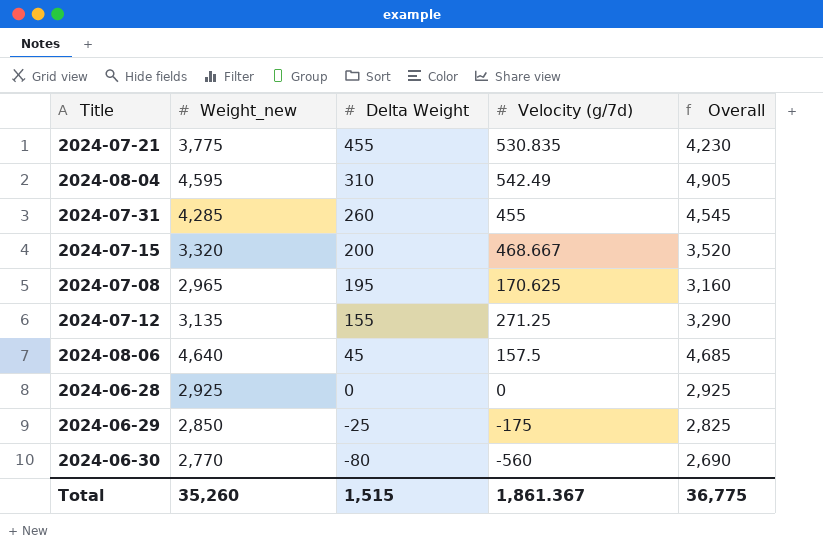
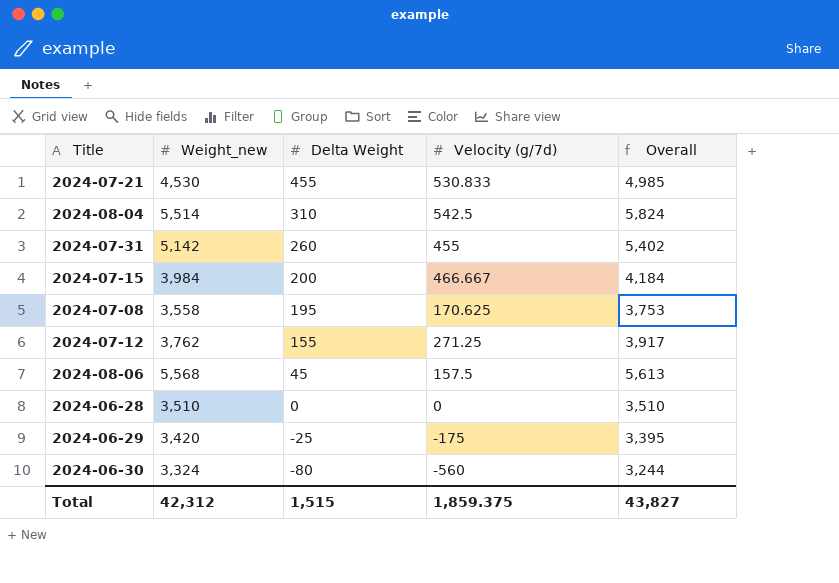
2024-07-21 | Weight_new: 3,775 -> 4,530
2024-07-21 | Velocity (g/7d): 530.835 -> 530.833
2024-07-21 | Overall: 4,230 -> 4,985
2024-08-04 | Weight_new: 4,595 -> 5,514
2024-08-04 | Velocity (g/7d): 542.49 -> 542.5
2024-08-04 | Overall: 4,905 -> 5,824
2024-07-31 | Weight_new: 4,285 -> 5,142
2024-07-31 | Overall: 4,545 -> 5,402
2024-07-15 | Weight_new: 3,320 -> 3,984
2024-07-15 | Velocity (g/7d): 468.667 -> 466.667
2024-07-15 | Overall: 3,520 -> 4,184
2024-07-08 | Weight_new: 2,965 -> 3,558
2024-07-08 | Overall: 3,160 -> 3,753
2024-07-12 | Weight_new: 3,135 -> 3,762
2024-07-12 | Overall: 3,290 -> 3,917
2024-08-06 | Weight_new: 4,640 -> 5,568
2024-08-06 | Overall: 4,685 -> 5,613
2024-06-28 | Weight_new: 2,925 -> 3,510
2024-06-28 | Overall: 2,925 -> 3,510
2024-06-29 | Weight_new: 2,850 -> 3,420
2024-06-29 | Overall: 2,825 -> 3,395
2024-06-30 | Weight_new: 2,770 -> 3,324
2024-06-30 | Overall: 2,690 -> 3,244
Total | Weight_new: 35,260 -> 42,312
Total | Velocity (g/7d): 1,861.367 -> 1,859.375
Total | Overall: 36,775 -> 43,827

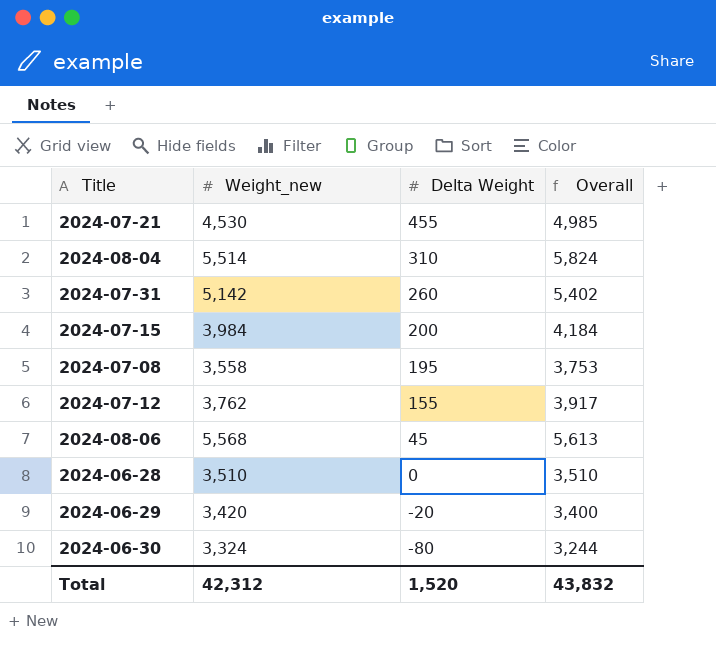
column Velocity (g/7d) | position: 4 -> none
2024-06-29 | Delta Weight: -25 -> -20
2024-06-29 | Overall: 3,395 -> 3,400
Total | Delta Weight: 1,515 -> 1,520
Total | Overall: 43,827 -> 43,832

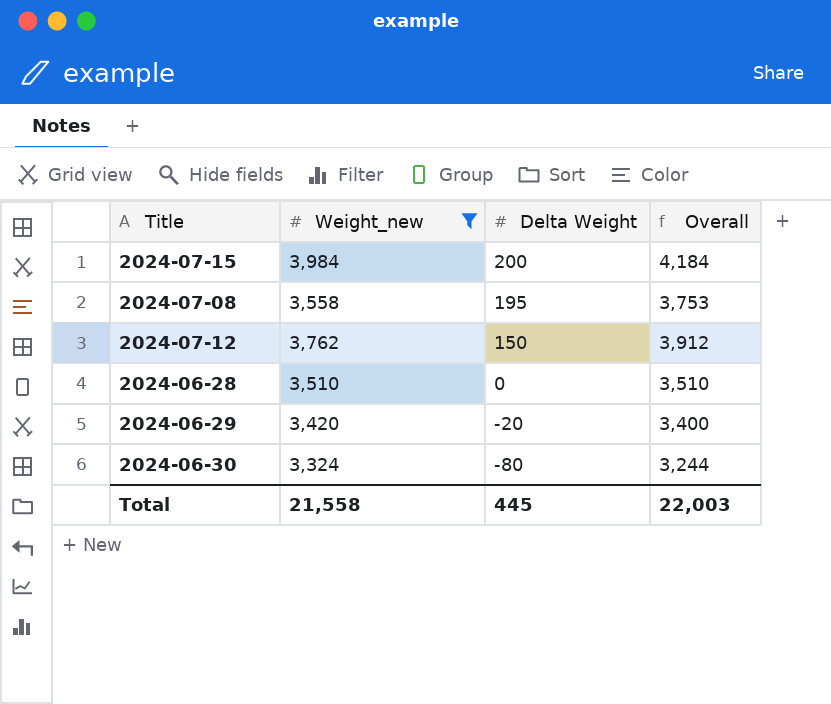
filter: none -> Weight_new <= 3,984
2024-07-12 | Delta Weight: 155 -> 150
2024-07-12 | Overall: 3,917 -> 3,912
Total | Weight_new: 42,312 -> 21,558
Total | Delta Weight: 1,520 -> 445
Total | Overall: 43,832 -> 22,003

